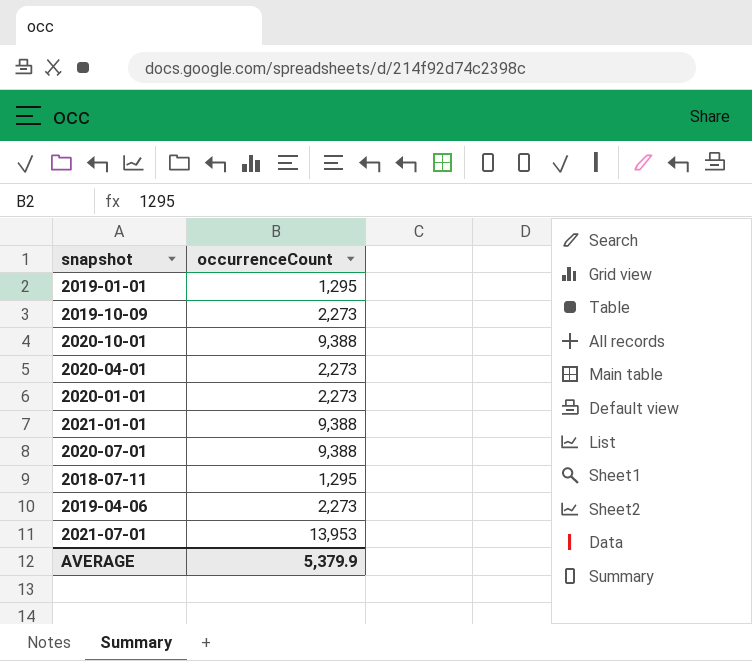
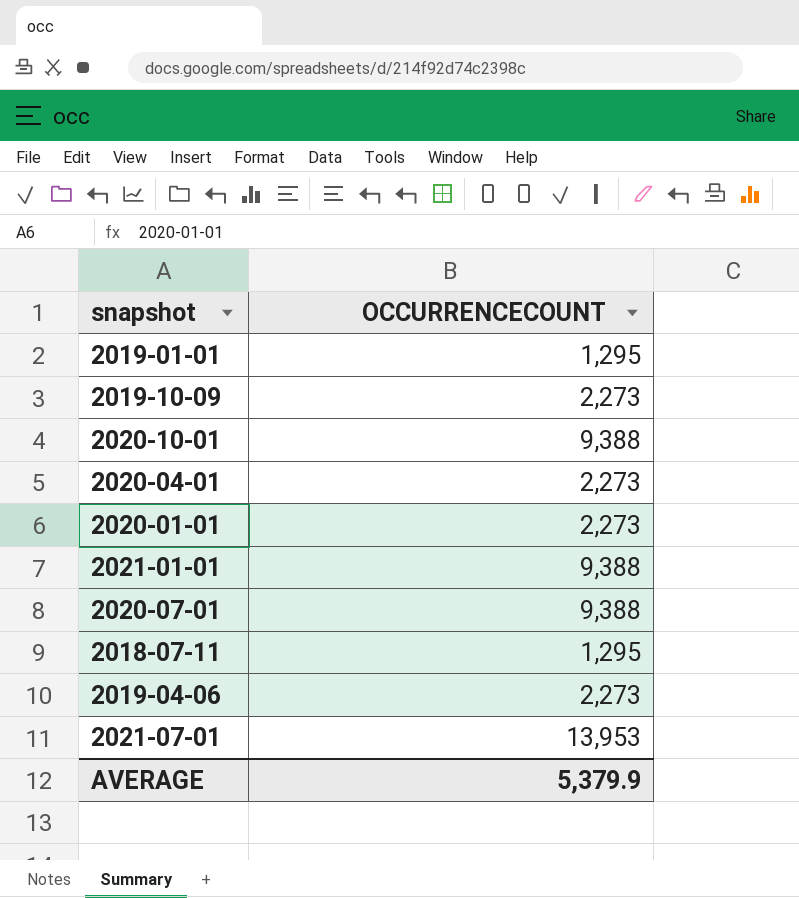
column name: occurrenceCount -> OCCURRENCECOUNT

